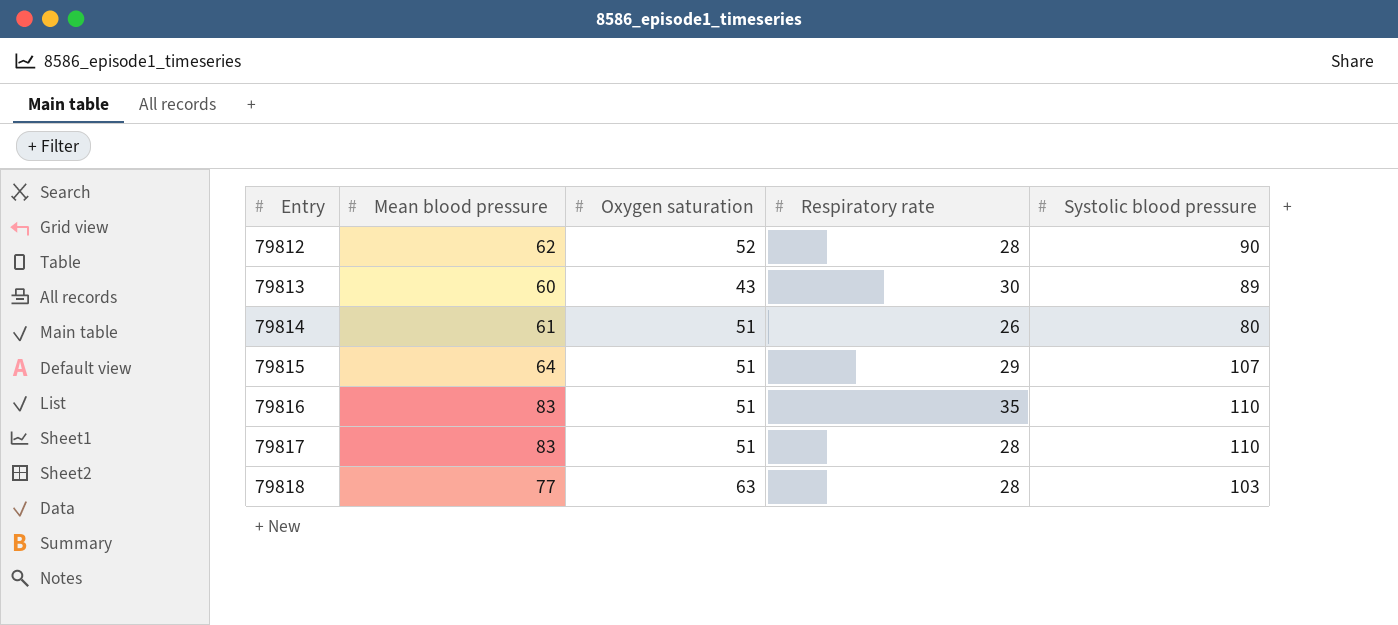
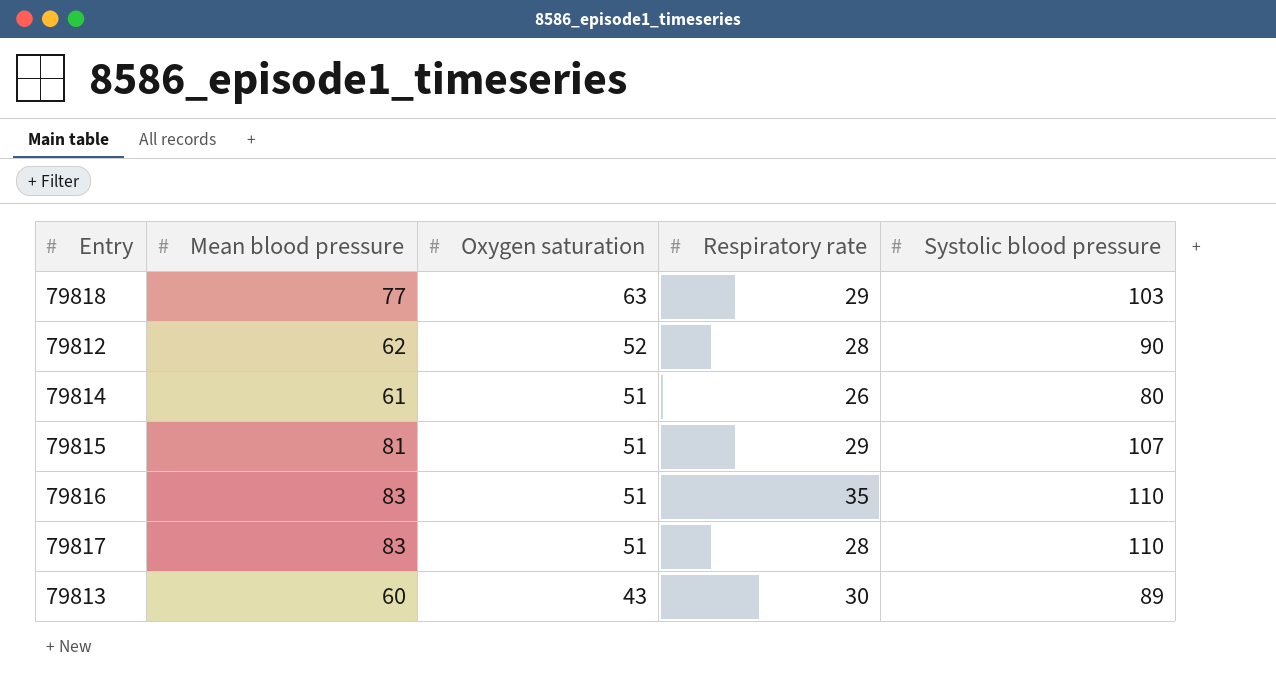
row order: Entry ascending -> Oxygen saturation descending
79818 | Respiratory rate: 28 -> 29
79815 | Mean blood pressure: 64 -> 81

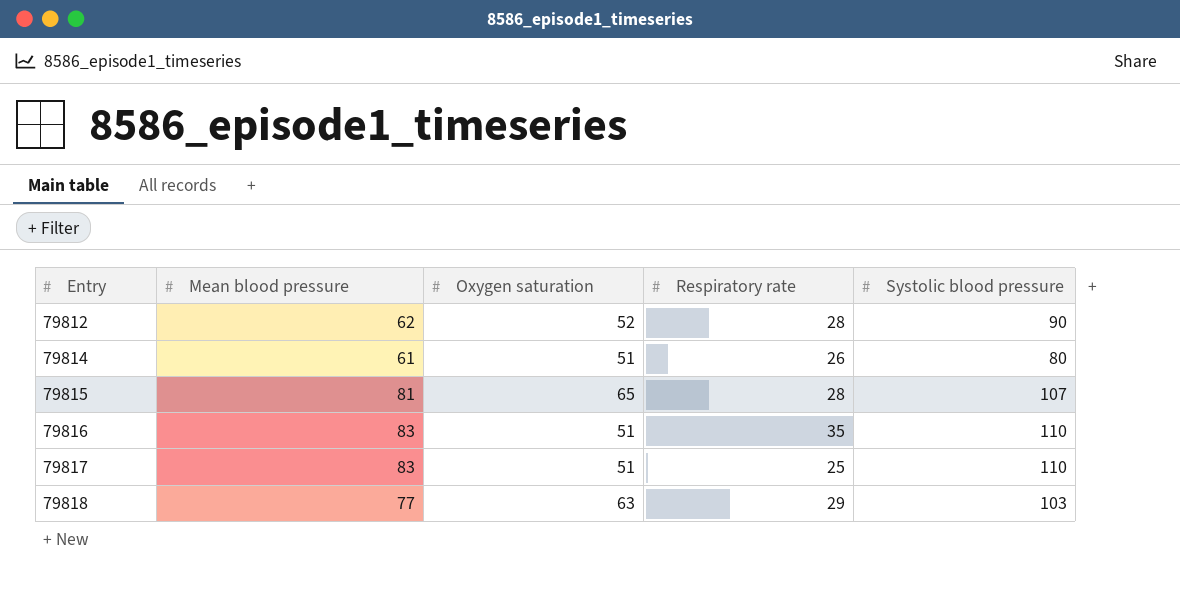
row order: Oxygen saturation descending -> Entry ascending
row 79813: 60 | 43 | 30 | 89 -> none
79815 | Oxygen saturation: 51 -> 65
79815 | Respiratory rate: 29 -> 28
79817 | Respiratory rate: 28 -> 25

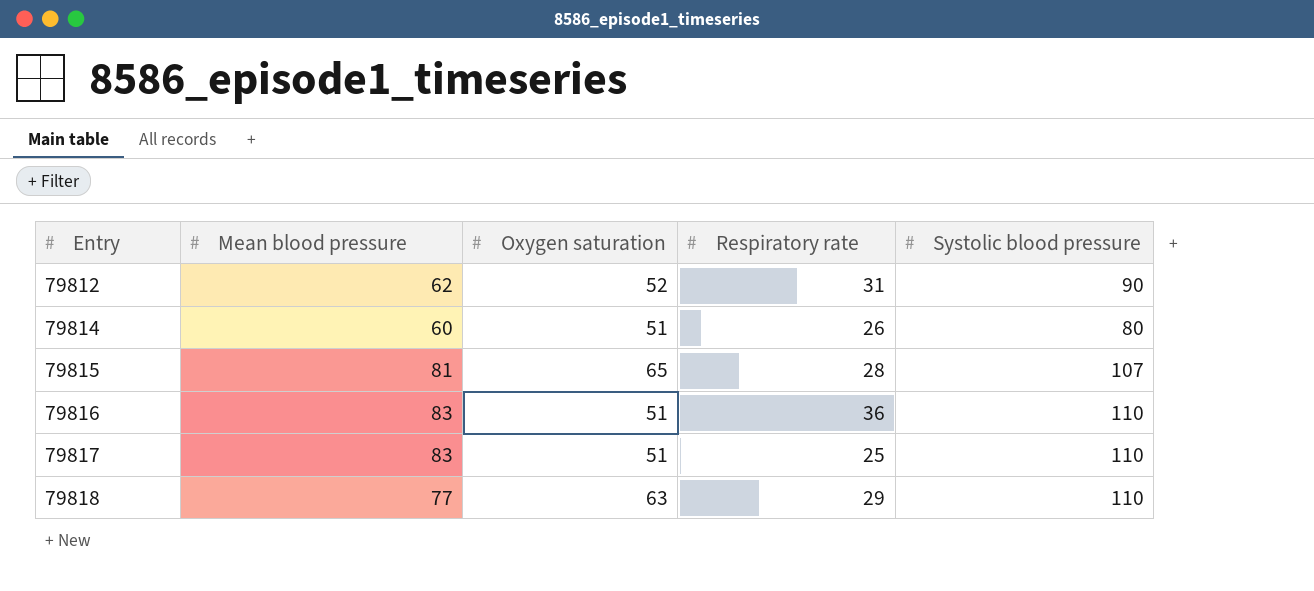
79812 | Respiratory rate: 28 -> 31
79814 | Mean blood pressure: 61 -> 60
79816 | Respiratory rate: 35 -> 36
79818 | Systolic blood pressure: 103 -> 110

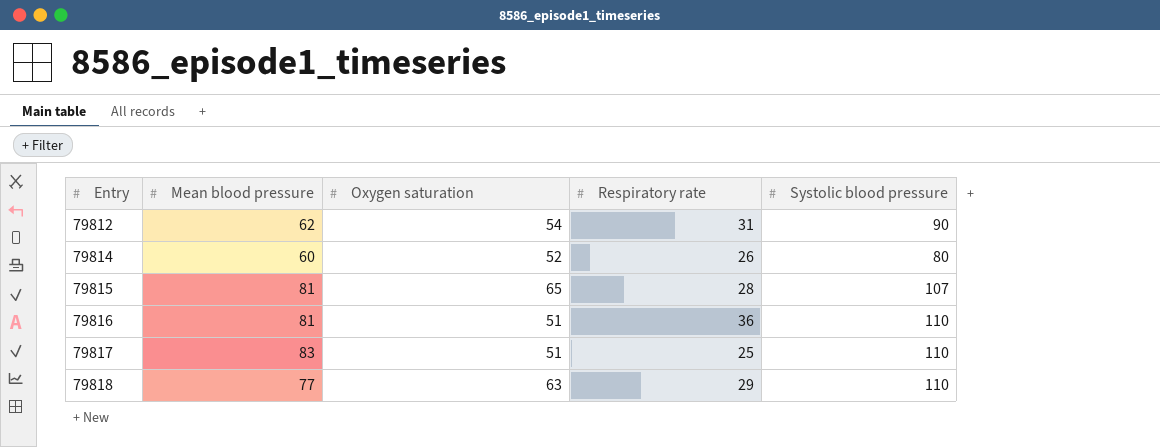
79812 | Oxygen saturation: 52 -> 54
79814 | Oxygen saturation: 51 -> 52
79816 | Mean blood pressure: 83 -> 81

